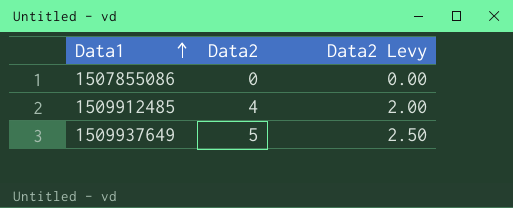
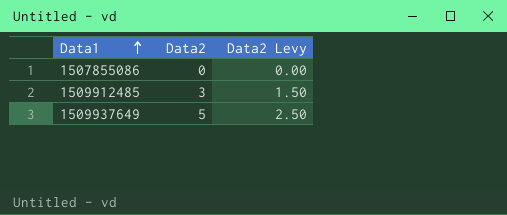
1509912485 | Data2: 4 -> 3
1509912485 | Data2 Levy: 2.00 -> 1.50

